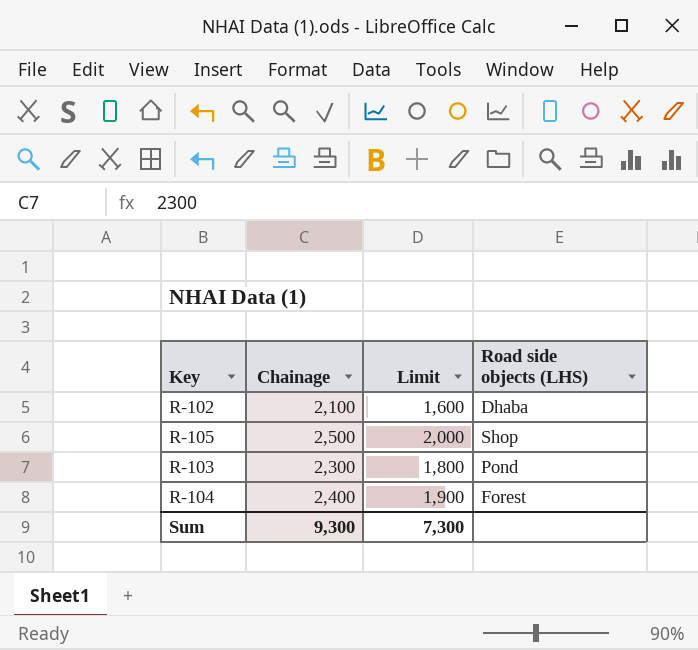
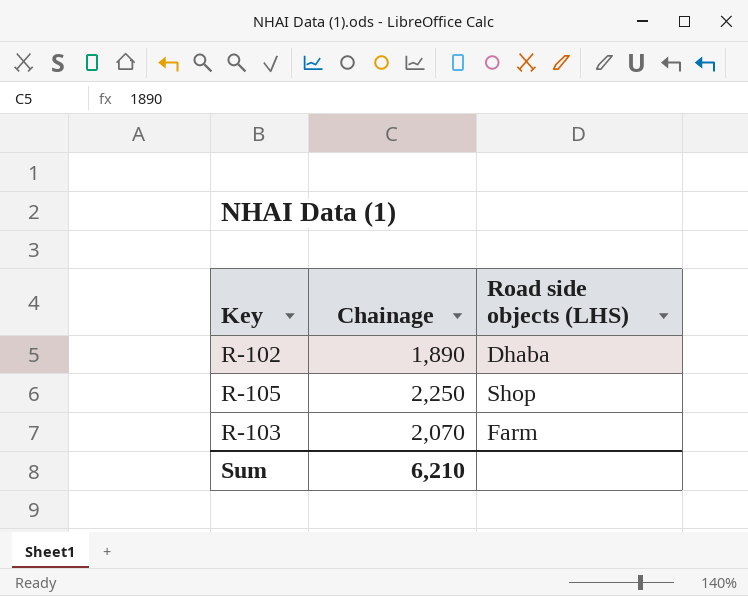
column Limit | formula: [Chainage] - 500 -> none
row R-104: 2,400 | 1,900 | Forest -> none
R-102 | Chainage: 2,100 -> 1,890
R-105 | Chainage: 2,500 -> 2,250
R-103 | Chainage: 2,300 -> 2,070
R-103 | Road side objects (LHS): Pond -> Farm
Sum | Chainage: 9,300 -> 6,210

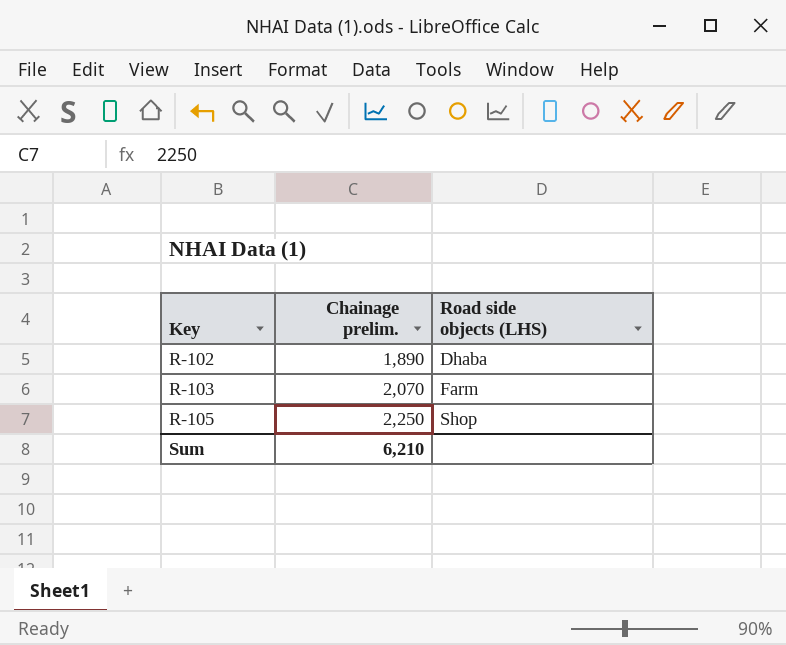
row order: none -> Key ascending
column name: Chainage -> Chainage prelim.

